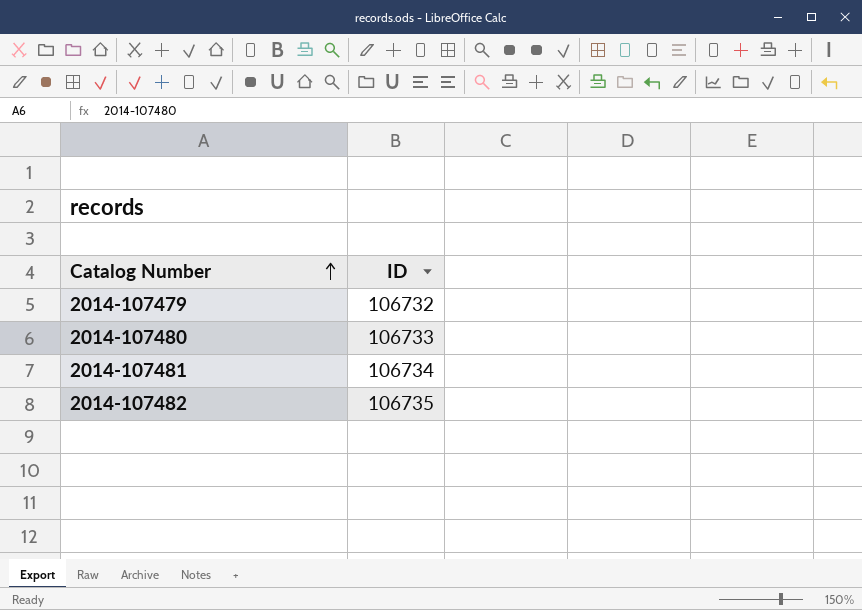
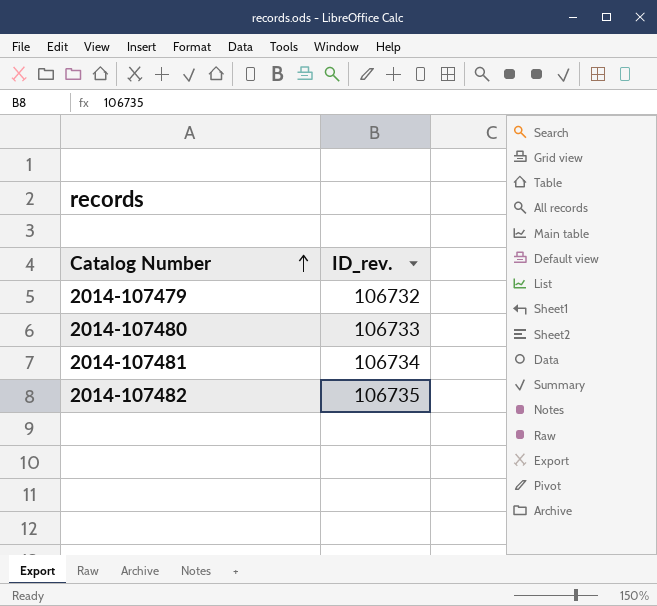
column name: ID -> ID_rev.

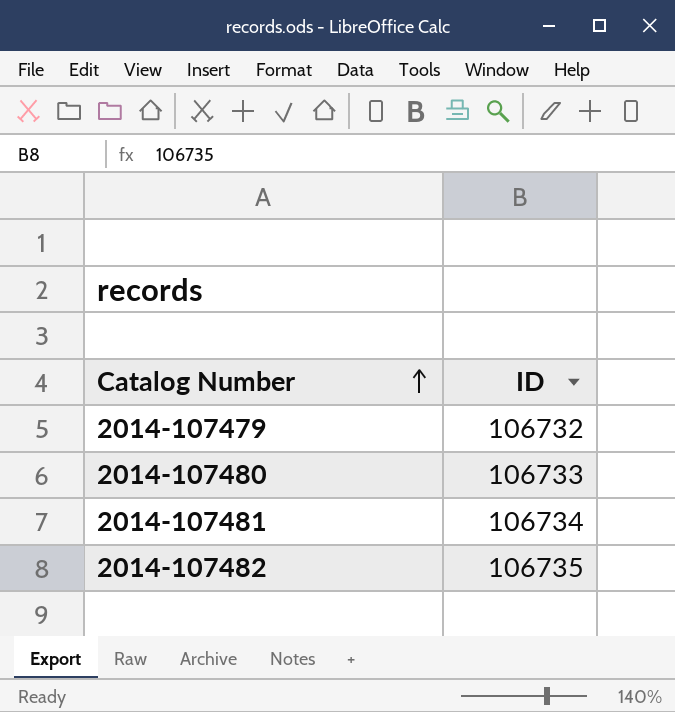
column name: ID_rev. -> ID

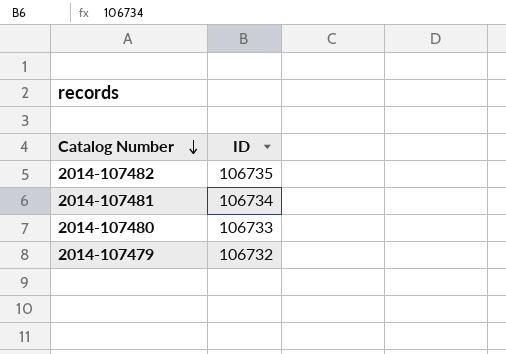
row order: Catalog Number ascending -> Catalog Number descending

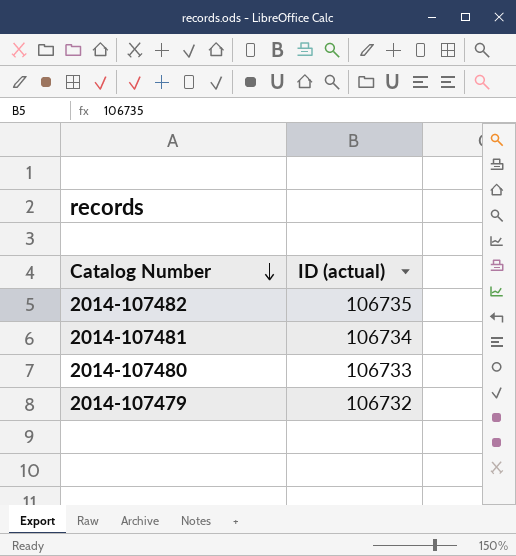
column name: ID -> ID (actual)

